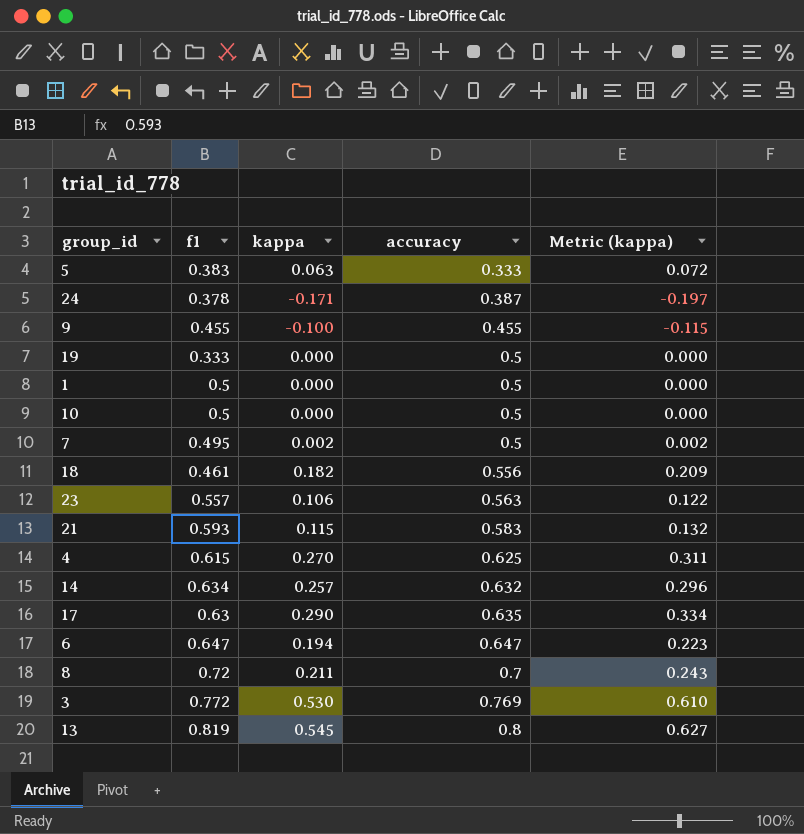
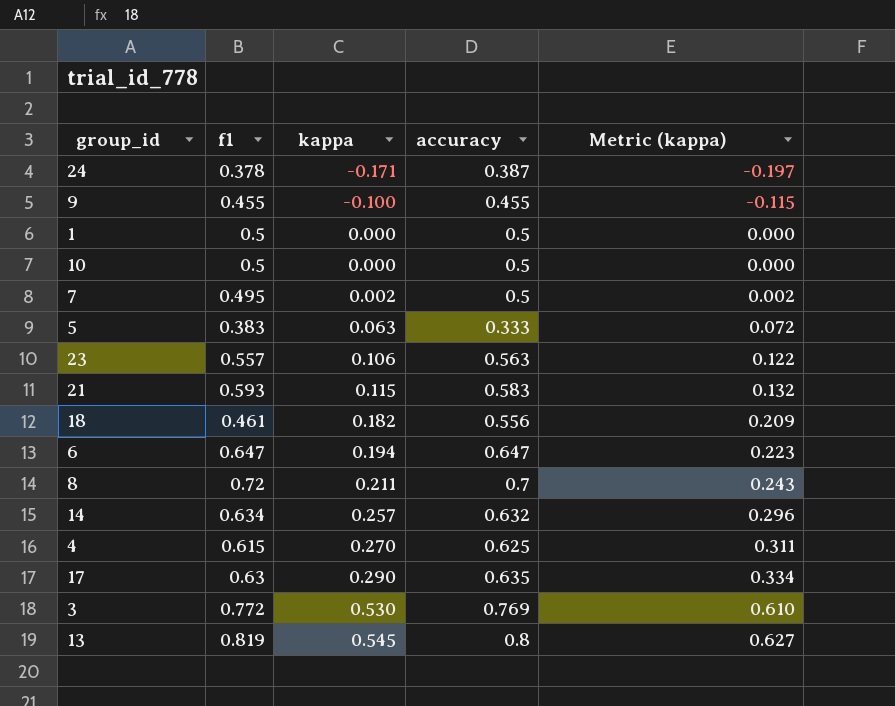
row order: accuracy ascending -> kappa ascending
row 19: 0.333 | 0.000 | 0.5 | 0.000 -> none

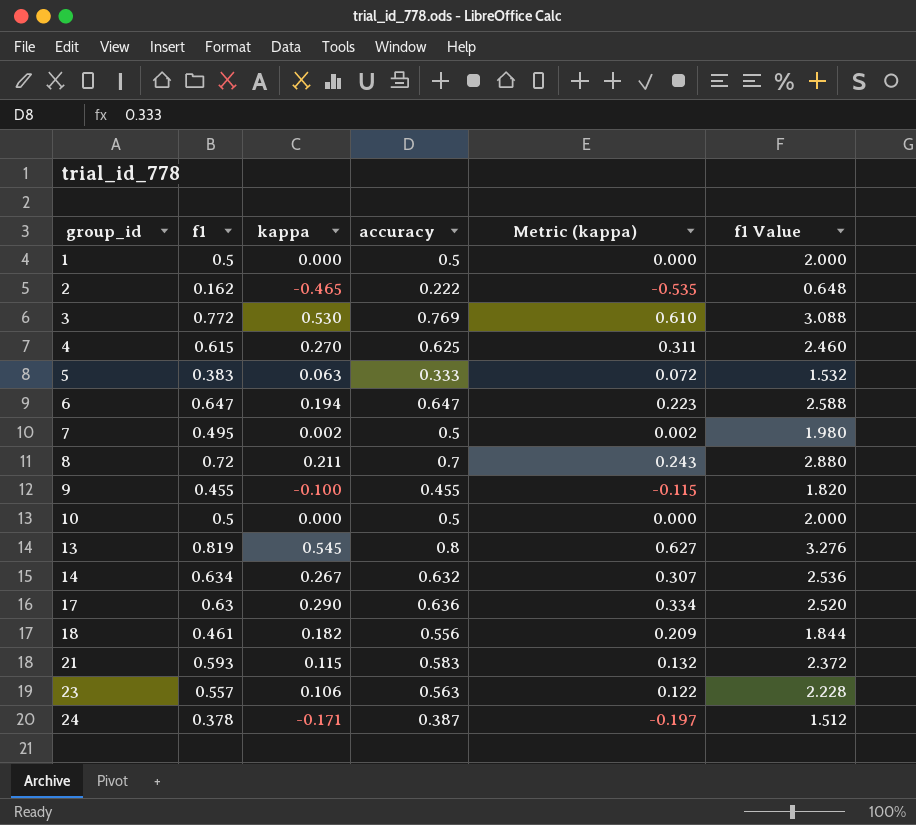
row order: kappa ascending -> group_id ascending
column f1 Value | formula: none -> [f1] * 4
row 2: none -> 0.162 | -0.465 | 0.222 | -0.535 | 0.648
14 | kappa: 0.257 -> 0.267
14 | Metric (kappa): 0.296 -> 0.307
17 | accuracy: 0.635 -> 0.636

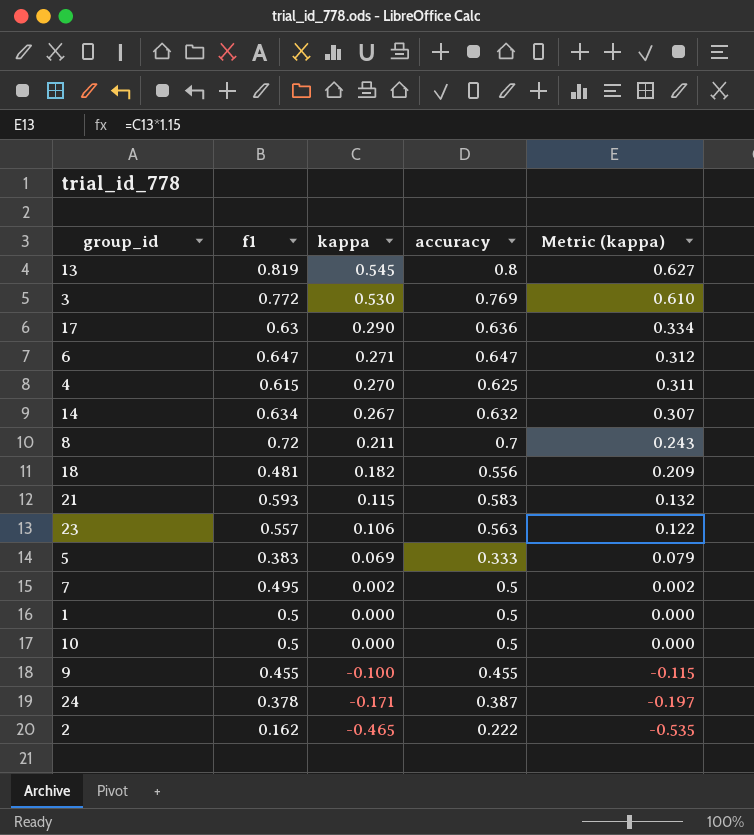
row order: group_id ascending -> kappa descending
column f1 Value | formula: [f1] * 4 -> none
6 | kappa: 0.194 -> 0.271
6 | Metric (kappa): 0.223 -> 0.312
18 | f1: 0.461 -> 0.481
5 | kappa: 0.063 -> 0.069
5 | Metric (kappa): 0.072 -> 0.079

